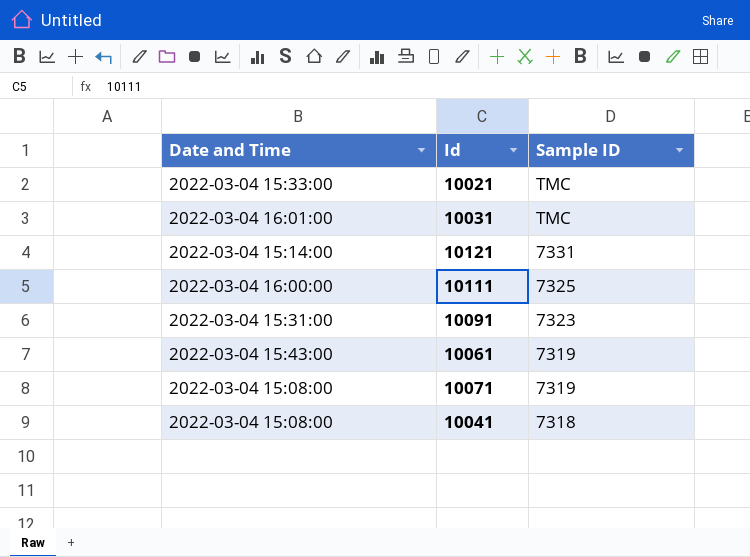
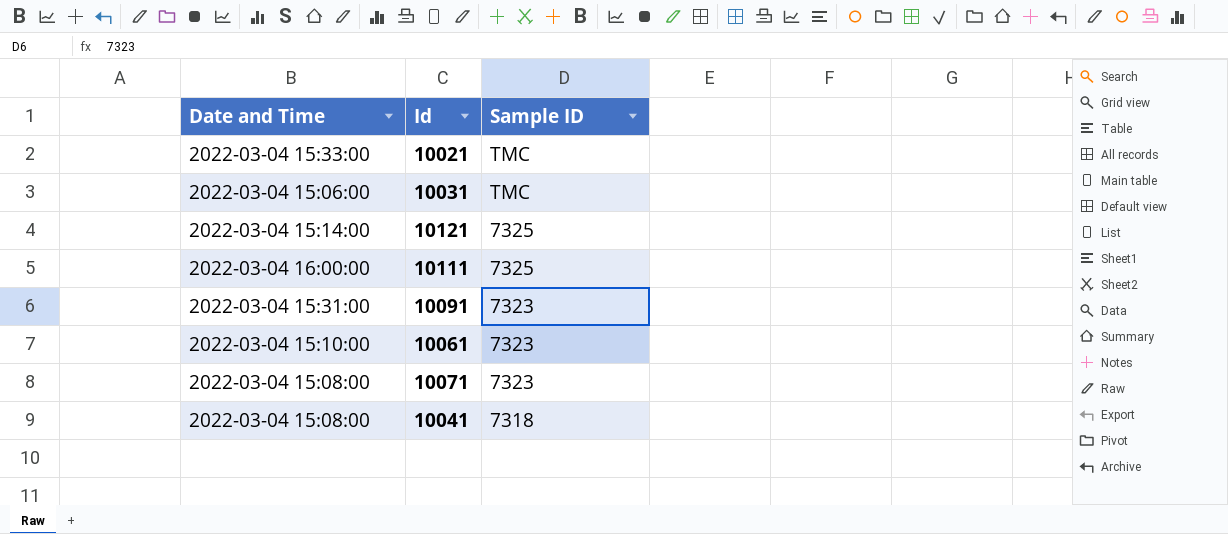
10031 | Date and Time: 2022-03-04 16:01:00 -> 2022-03-04 15:06:00
10121 | Sample ID: 7331 -> 7325
10061 | Date and Time: 2022-03-04 15:43:00 -> 2022-03-04 15:10:00
10061 | Sample ID: 7319 -> 7323
10071 | Sample ID: 7319 -> 7323

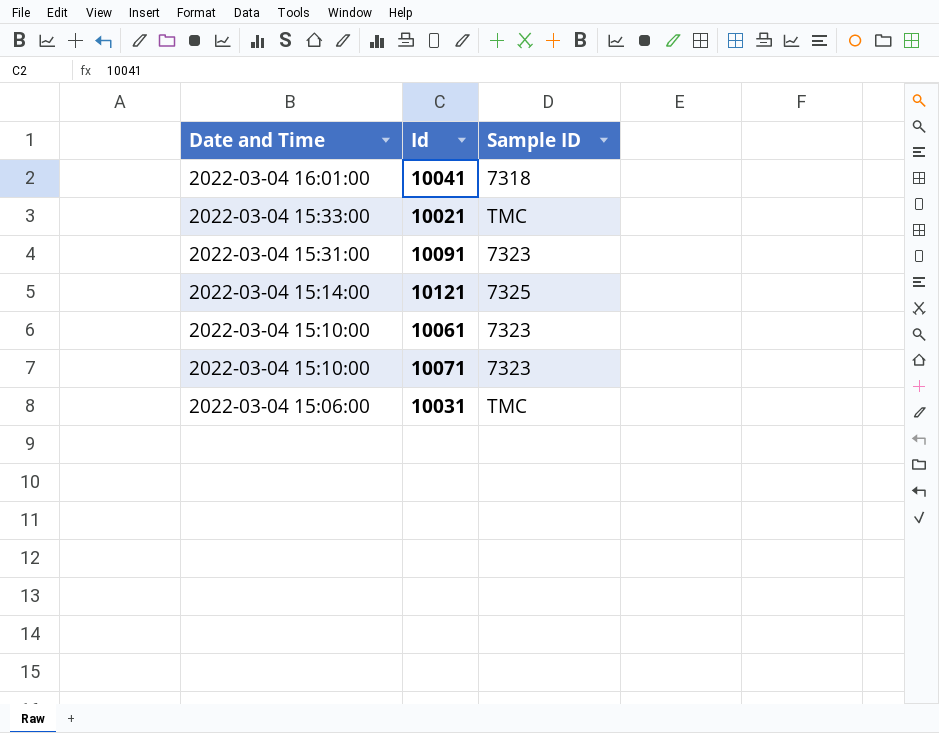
row order: Sample ID descending -> Date and Time descending
row 10111: 2022-03-04 16:00:00 | 7325 -> none
10041 | Date and Time: 2022-03-04 15:08:00 -> 2022-03-04 16:01:00
10071 | Date and Time: 2022-03-04 15:08:00 -> 2022-03-04 15:10:00

